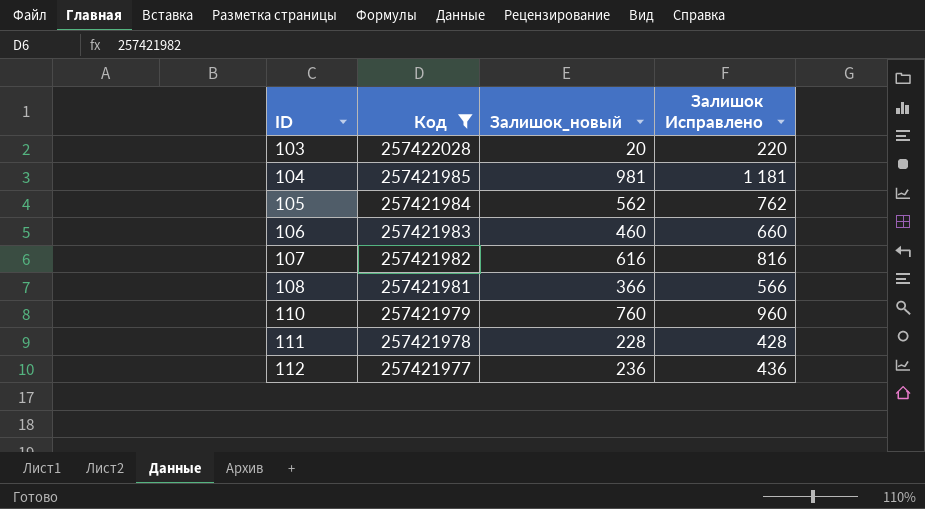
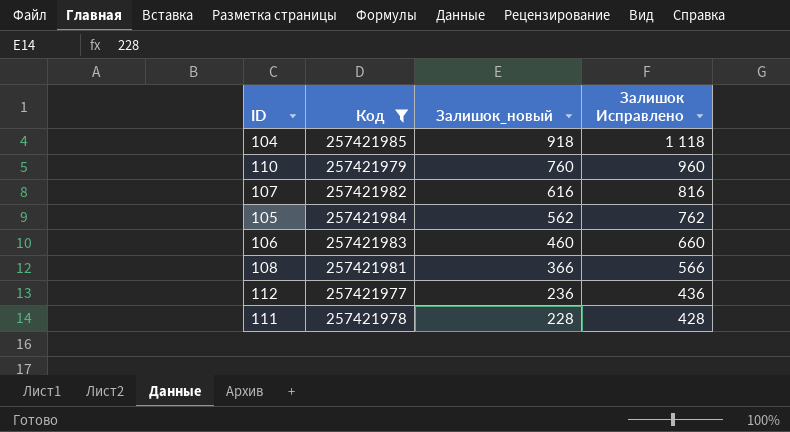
row order: ID ascending -> Залишок_новый descending
row 103: 257422028 | 20 | 220 -> none
104 | Залишок_новый: 981 -> 918
104 | Залишок Исправлено: 1 181 -> 1 118

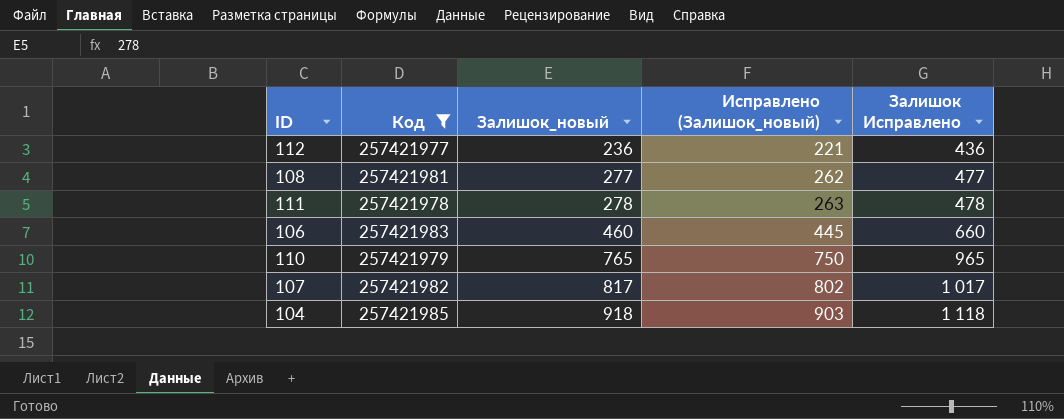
row order: Залишок_новый descending -> Залишок_новый ascending
column Исправлено (Залишок_новый) | formula: none -> [Залишок_новый] - 15
row 105: 257421984 | 562 | 762 -> none
108 | Залишок_новый: 366 -> 277
108 | Залишок Исправлено: 566 -> 477
111 | Залишок_новый: 228 -> 278
111 | Залишок Исправлено: 428 -> 478
110 | Залишок_новый: 760 -> 765
110 | Залишок Исправлено: 960 -> 965
107 | Залишок_новый: 616 -> 817
107 | Залишок Исправлено: 816 -> 1 017

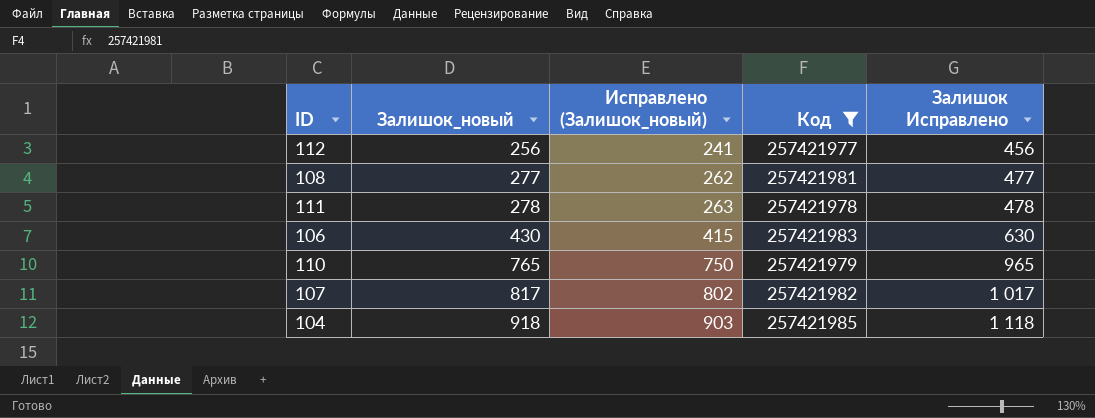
column Код | position: 2 -> 4
112 | Залишок_новый: 236 -> 256
112 | Исправлено (Залишок_новый): 221 -> 241
112 | Залишок Исправлено: 436 -> 456
106 | Залишок_новый: 460 -> 430
106 | Исправлено (Залишок_новый): 445 -> 415
106 | Залишок Исправлено: 660 -> 630

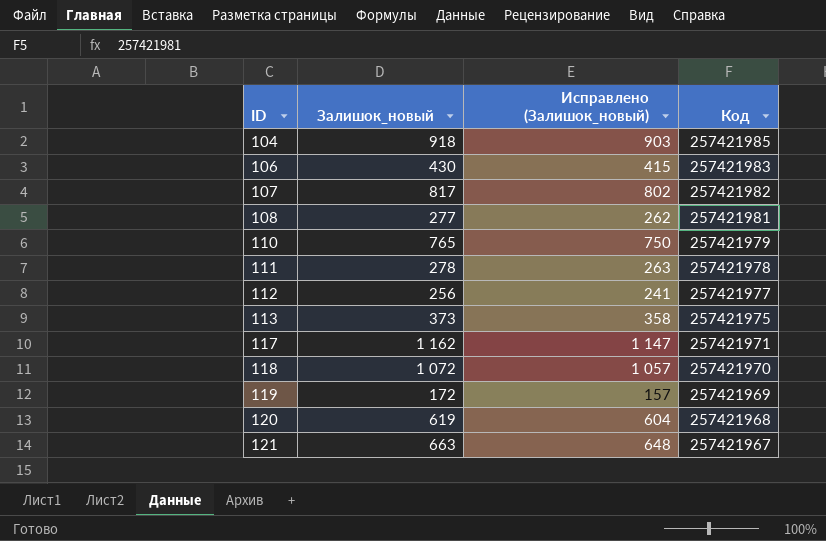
filter: Код >= 257421977 -> none
row order: Залишок_новый ascending -> ID ascending
column Залишок Исправлено | formula: [Залишок_новый] + 200 -> none

